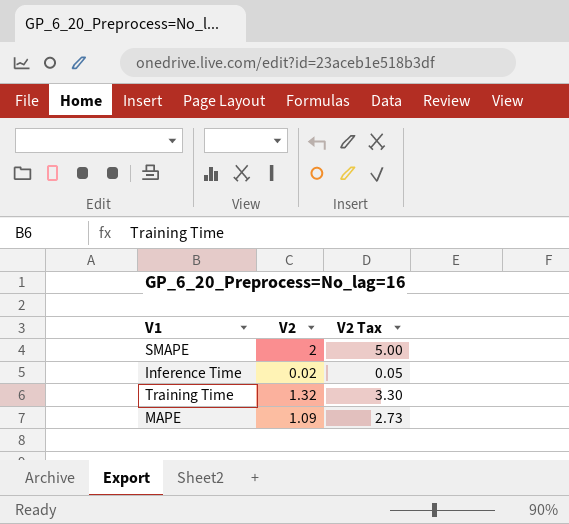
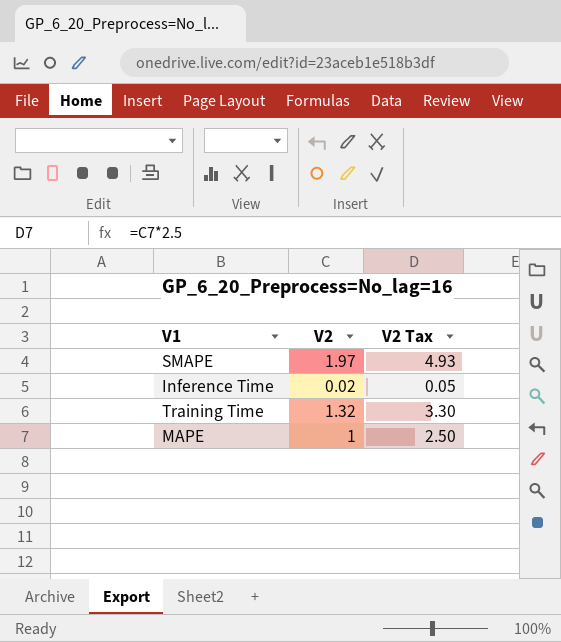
SMAPE | V2: 2 -> 1.97
SMAPE | V2 Tax: 5.00 -> 4.93
MAPE | V2: 1.09 -> 1
MAPE | V2 Tax: 2.73 -> 2.50

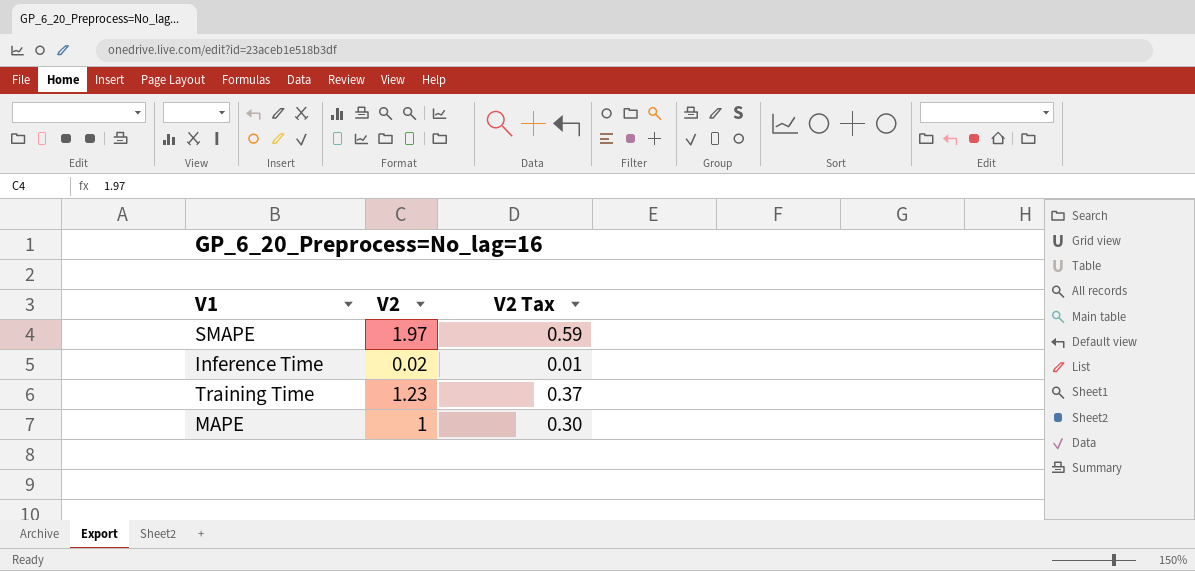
column V2 Tax | formula: [V2] * 2.5 -> [V2] * 0.3
Training Time | V2: 1.32 -> 1.23

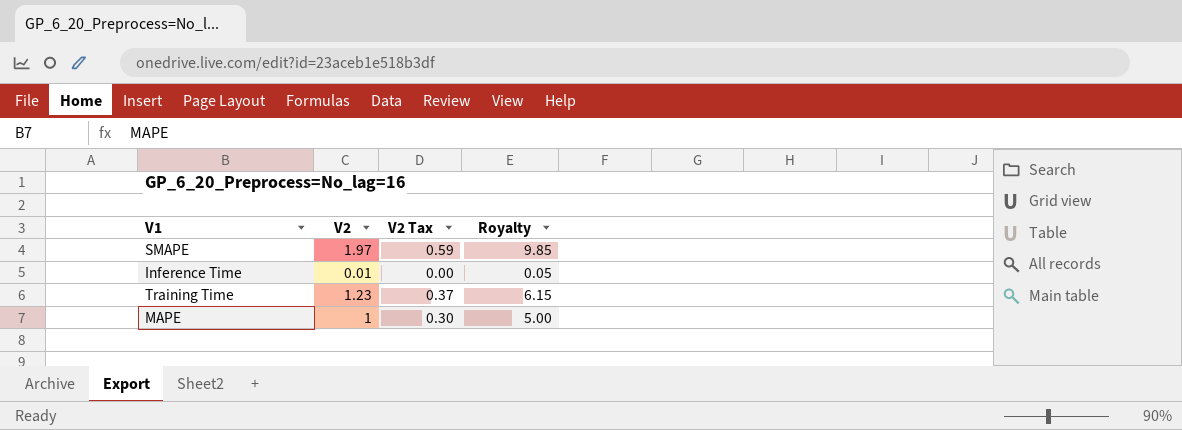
column Royalty | formula: none -> [V2] * 5
Inference Time | V2: 0.02 -> 0.01
Inference Time | V2 Tax: 0.01 -> 0.00

